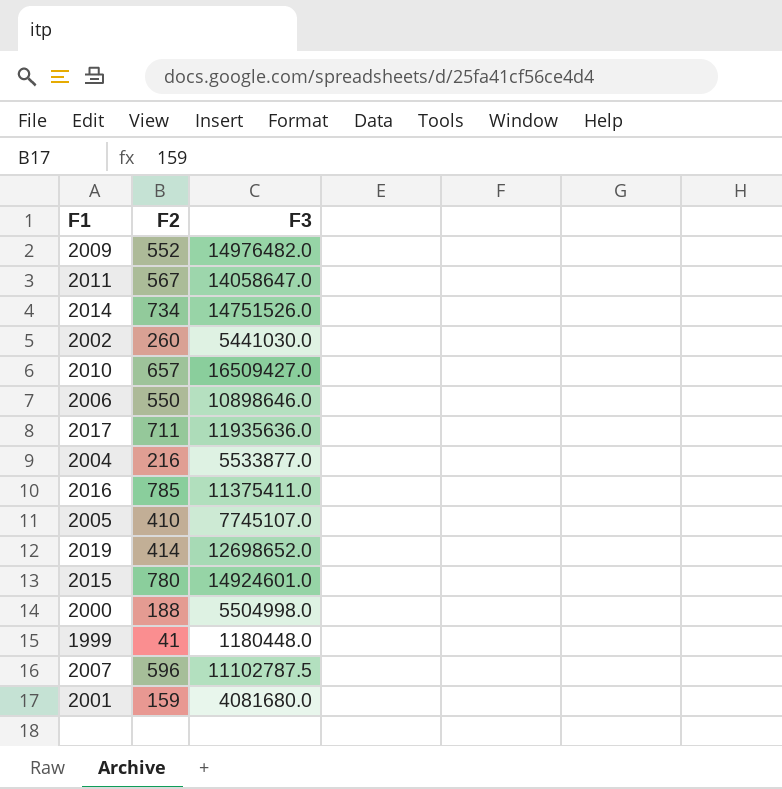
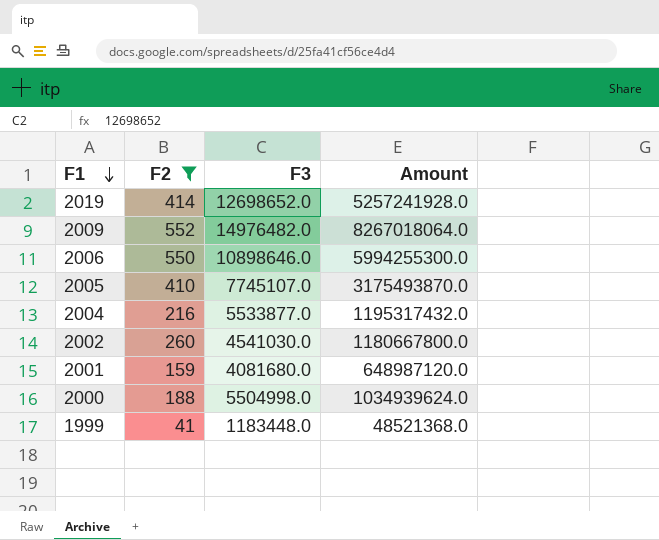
filter: none -> F2 <= 552
row order: none -> F1 descending
column Amount | formula: none -> [F2] * [F3]
2002 | F3: 5441030.0 -> 4541030.0
1999 | F3: 1180448.0 -> 1183448.0

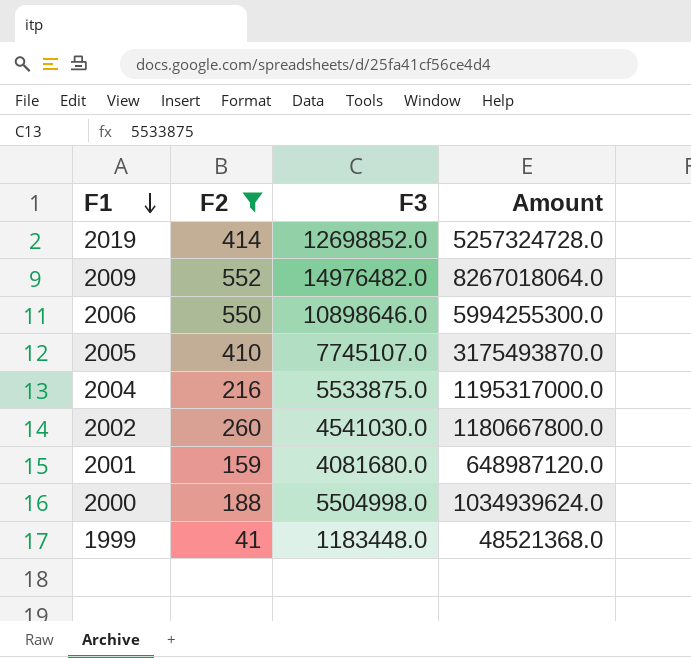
2019 | F3: 12698652.0 -> 12698852.0
2019 | Amount: 5257241928.0 -> 5257324728.0
2004 | F3: 5533877.0 -> 5533875.0
2004 | Amount: 1195317432.0 -> 1195317000.0

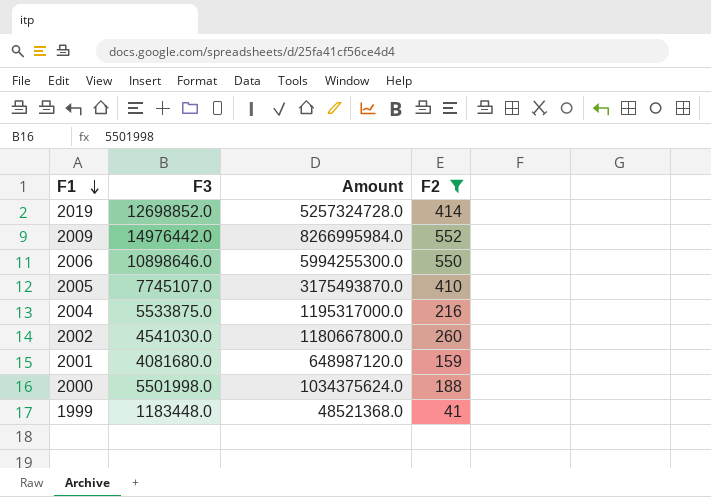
column F2 | position: 2 -> 4
2009 | F3: 14976482.0 -> 14976442.0
2009 | Amount: 8267018064.0 -> 8266995984.0
2000 | F3: 5504998.0 -> 5501998.0
2000 | Amount: 1034939624.0 -> 1034375624.0

